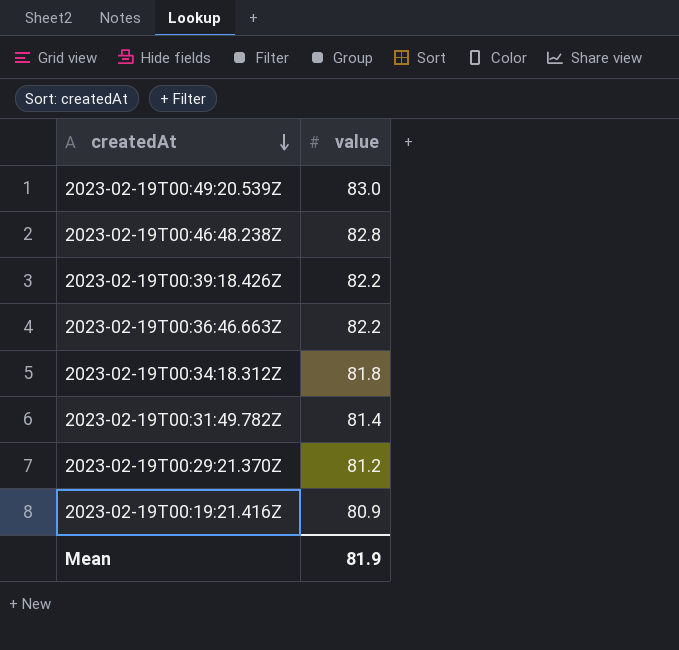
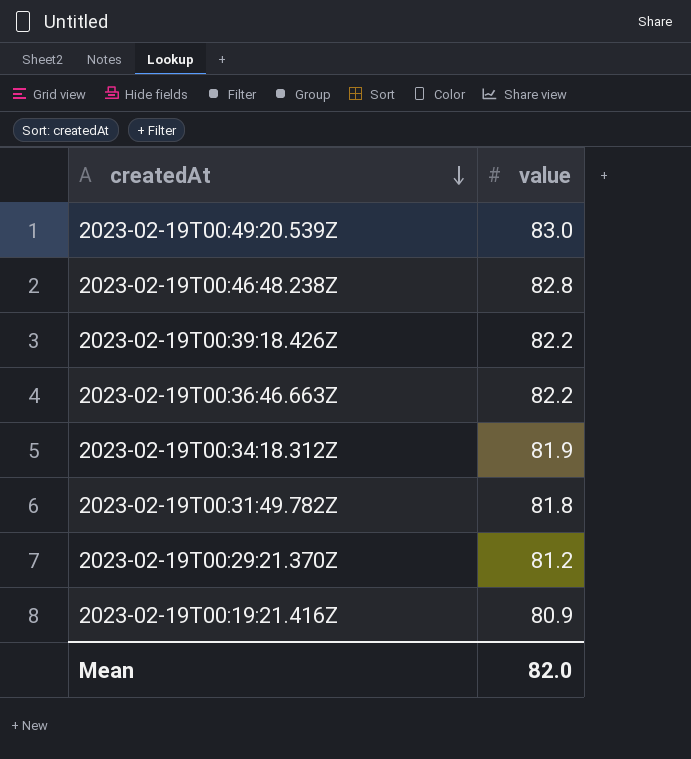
2023-02-19T00:34:18.312Z | value: 81.8 -> 81.9
2023-02-19T00:31:49.782Z | value: 81.4 -> 81.8
Mean | value: 81.9 -> 82.0

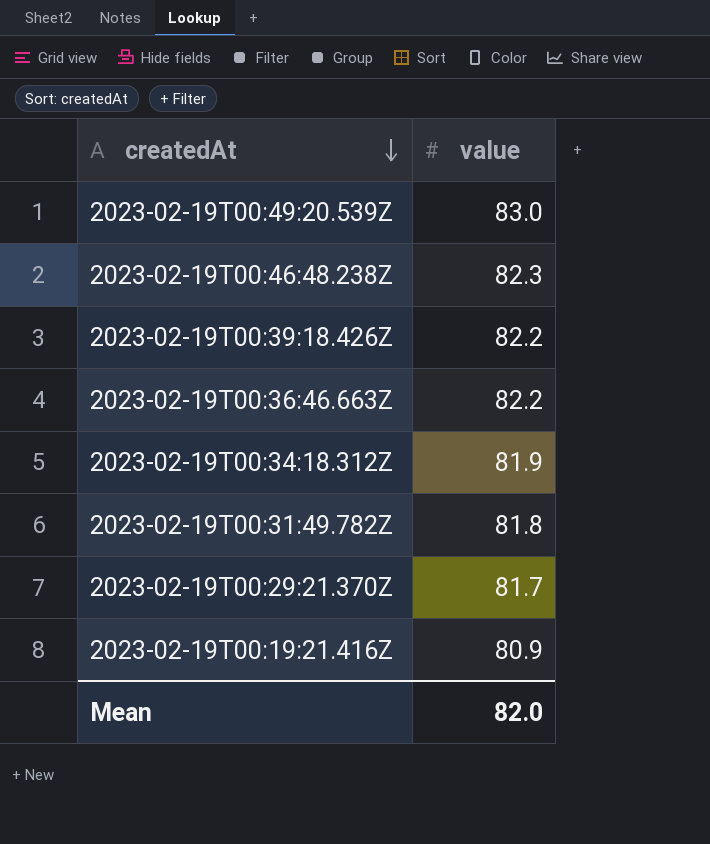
2023-02-19T00:46:48.238Z | value: 82.8 -> 82.3
2023-02-19T00:29:21.370Z | value: 81.2 -> 81.7

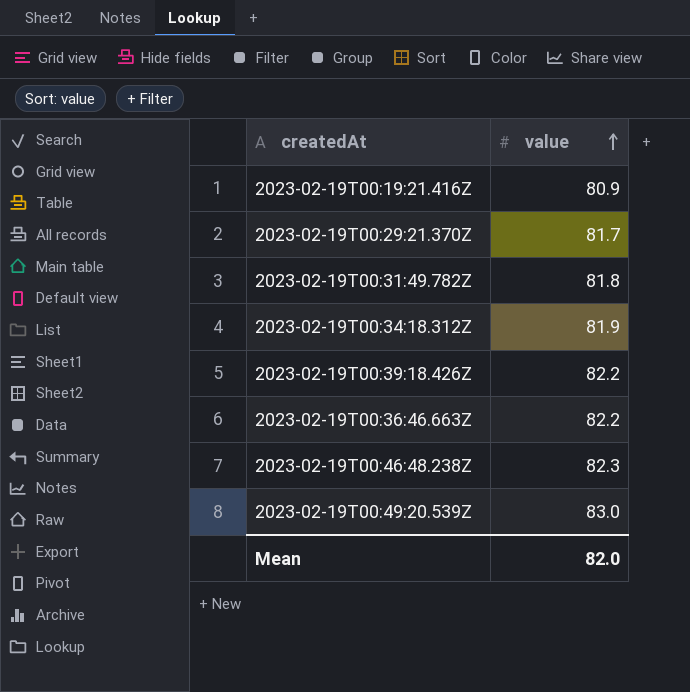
row order: createdAt descending -> value ascending

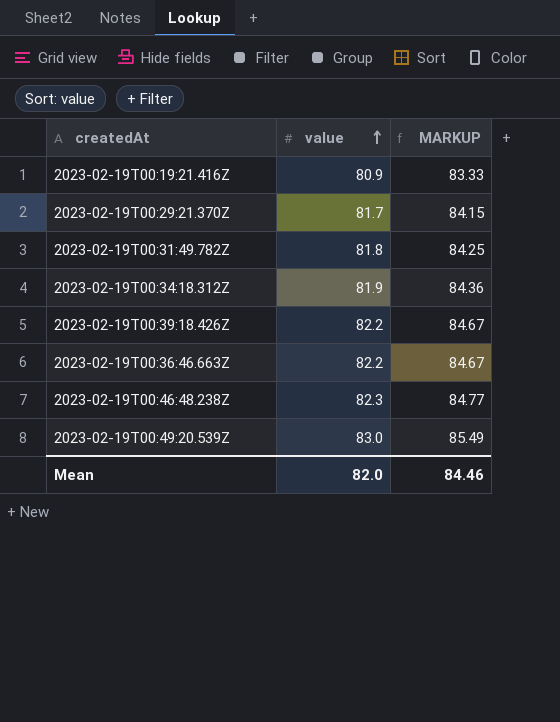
column MARKUP | formula: none -> [value] * 1.03

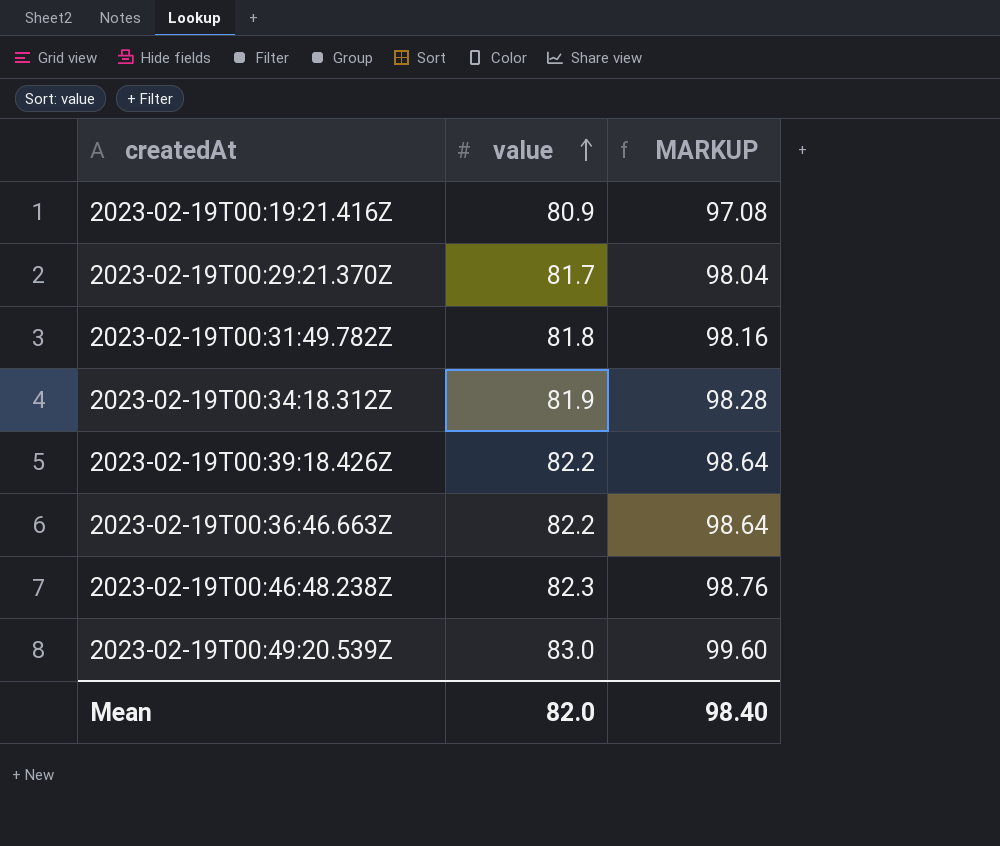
column MARKUP | formula: [value] * 1.03 -> [value] * 1.2
Mean | MARKUP: 84.46 -> 98.40

